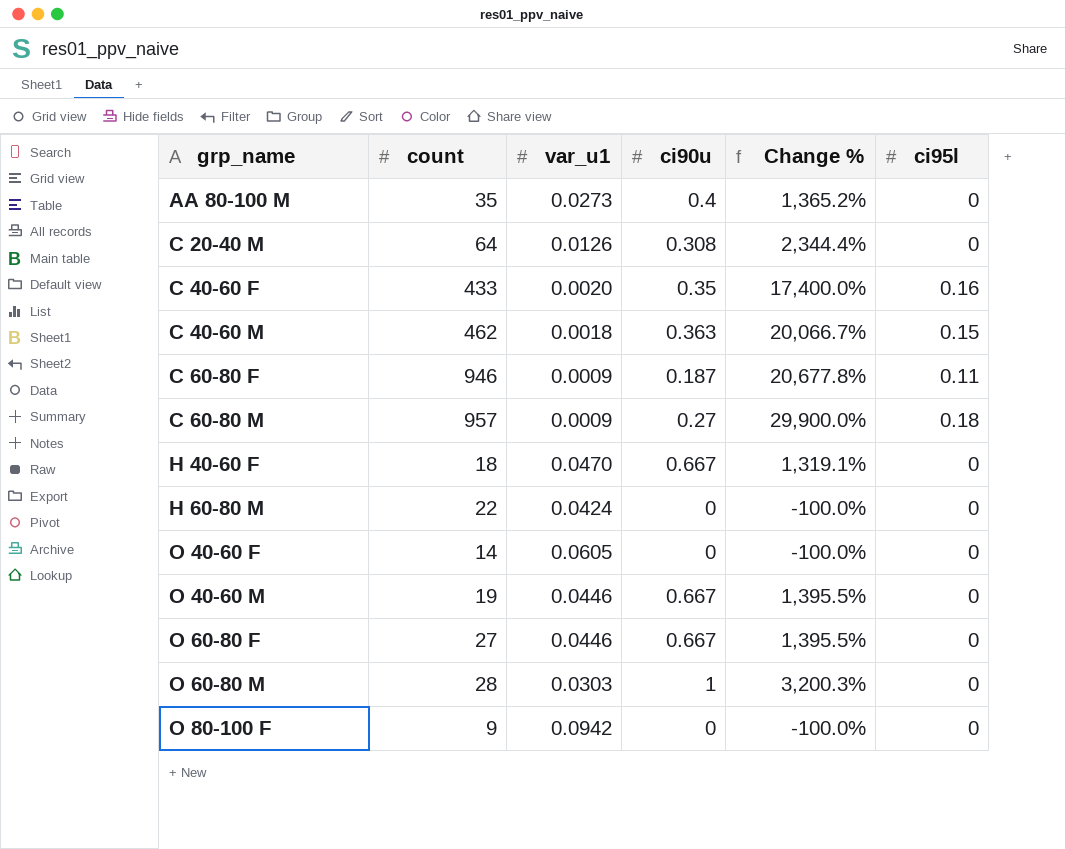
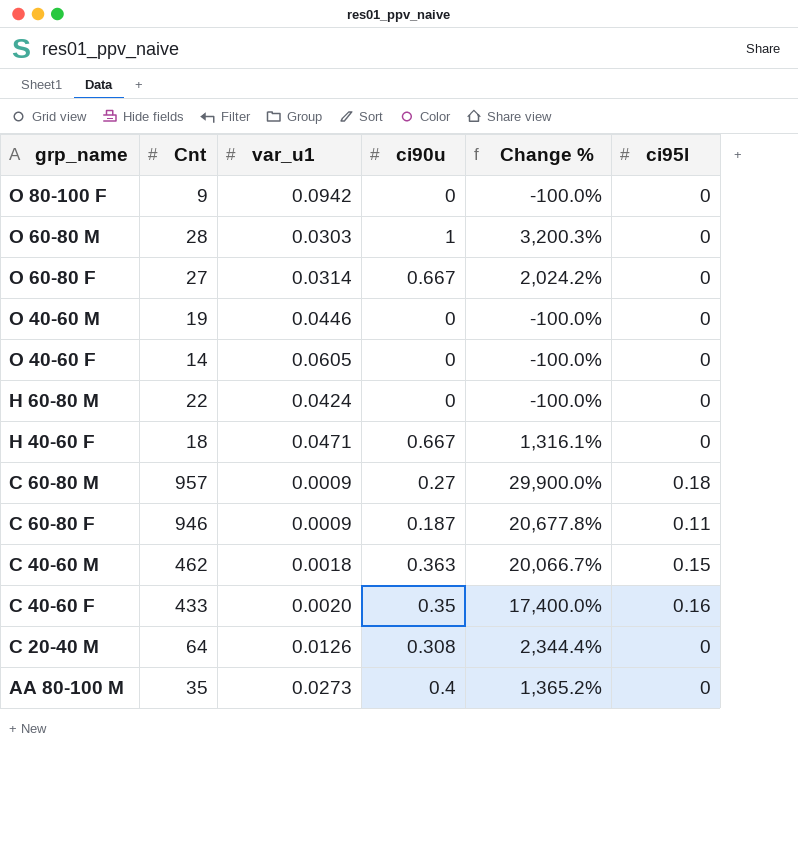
row order: grp_name ascending -> grp_name descending
column name: count -> Cnt
O 60-80 F | var_u1: 0.0446 -> 0.0314
O 60-80 F | Change %: 1,395.5% -> 2,024.2%
O 40-60 M | ci90u: 0.667 -> 0
O 40-60 M | Change %: 1,395.5% -> -100.0%
H 40-60 F | var_u1: 0.0470 -> 0.0471
H 40-60 F | Change %: 1,319.1% -> 1,316.1%

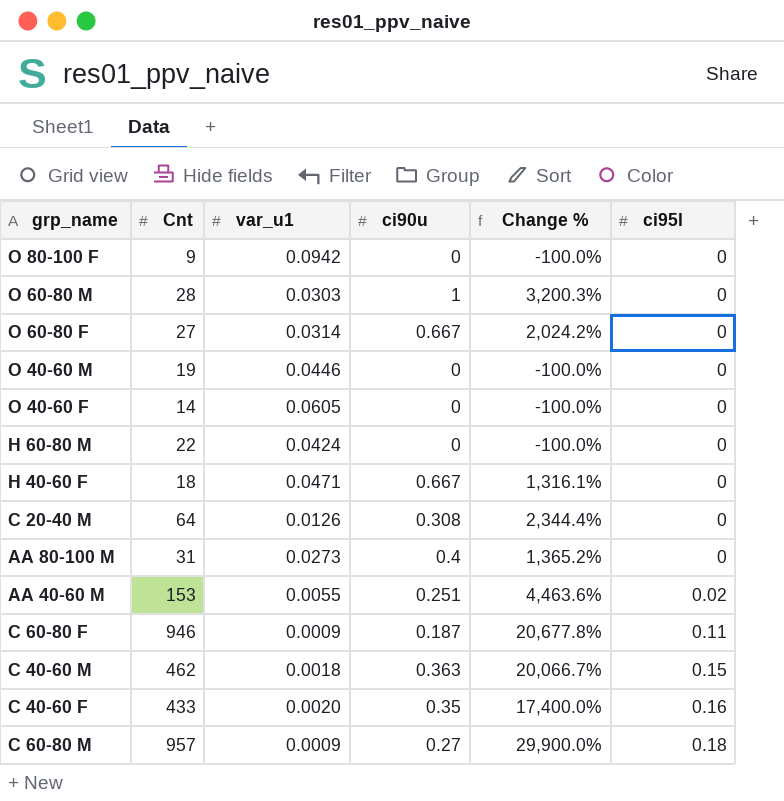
row order: grp_name descending -> ci95l ascending
AA 80-100 M | Cnt: 35 -> 31
row AA 40-60 M: none -> 153 | 0.0055 | 0.251 | 4,463.6% | 0.02

